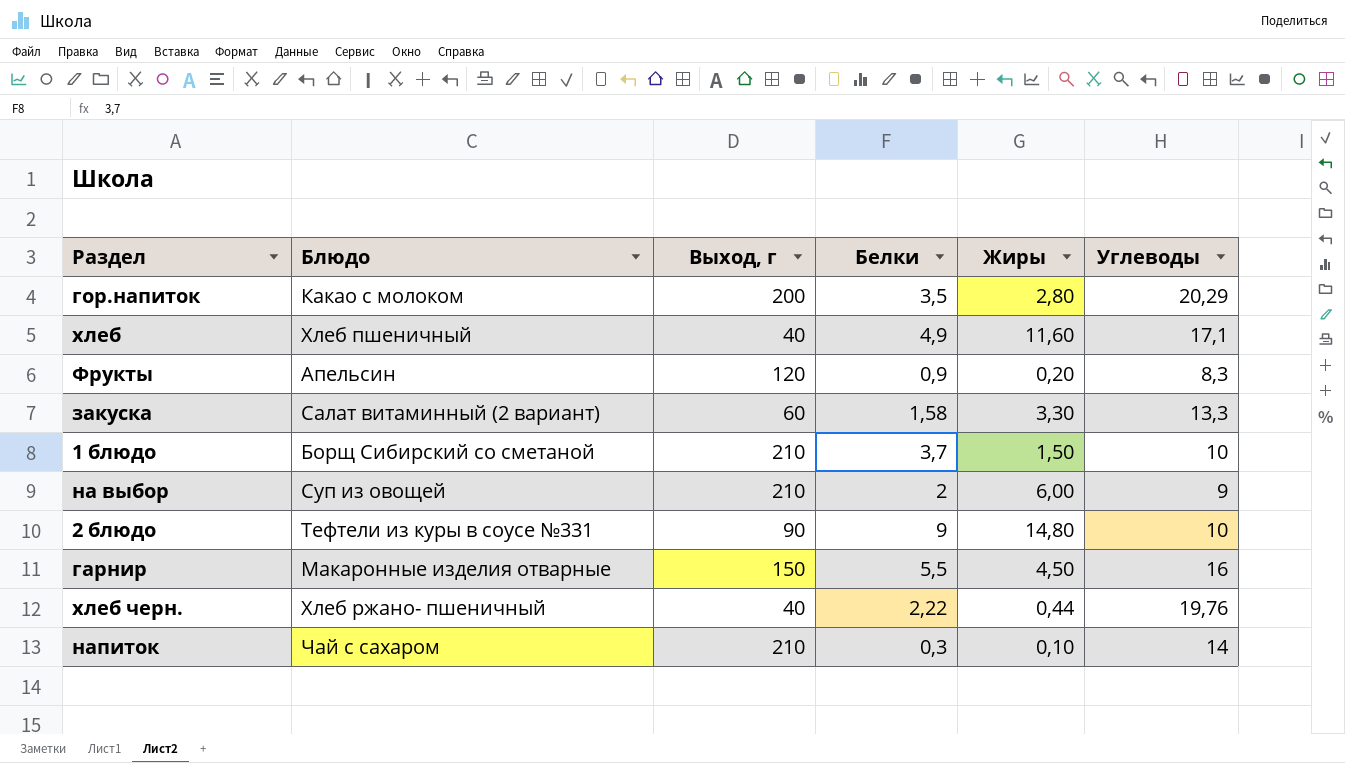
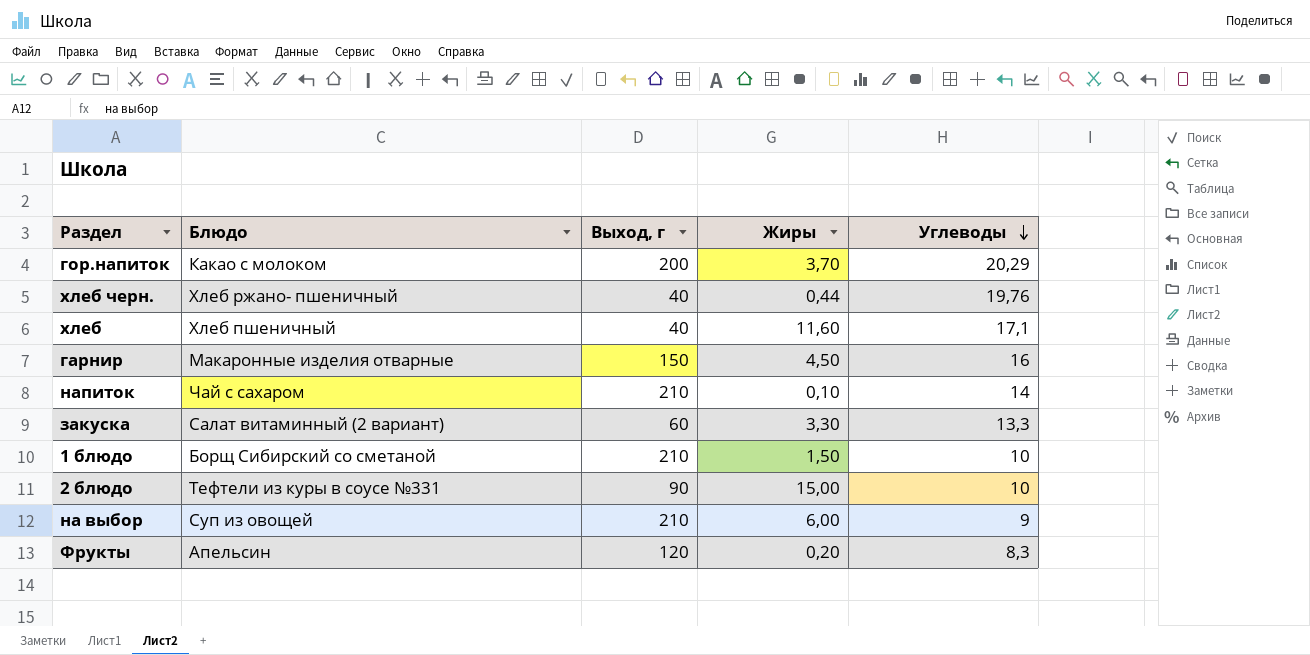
row order: none -> Углеводы descending
column Белки | position: 4 -> none
гор.напиток | Жиры: 2,80 -> 3,70
2 блюдо | Жиры: 14,80 -> 15,00

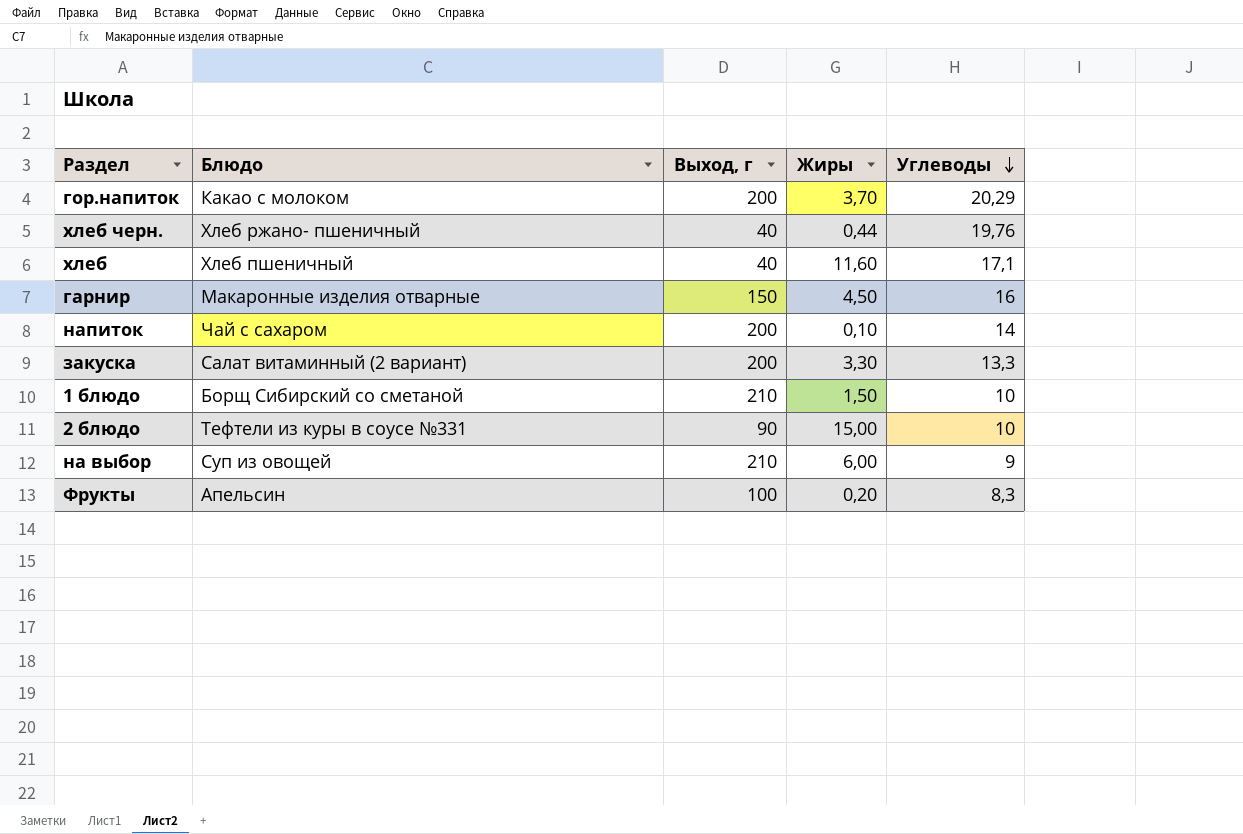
напиток | Выход, г: 210 -> 200
закуска | Выход, г: 60 -> 200
Фрукты | Выход, г: 120 -> 100

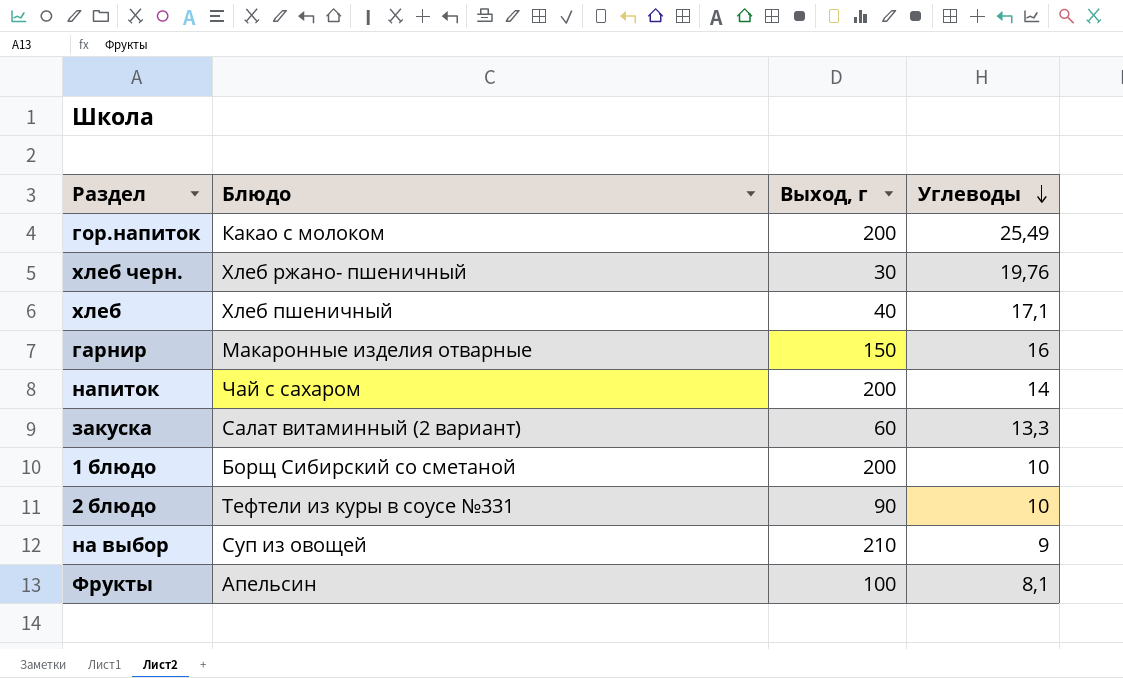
column Жиры | position: 4 -> none
гор.напиток | Углеводы: 20,29 -> 25,49
хлеб черн. | Выход, г: 40 -> 30
закуска | Выход, г: 200 -> 60
1 блюдо | Выход, г: 210 -> 200
Фрукты | Углеводы: 8,3 -> 8,1

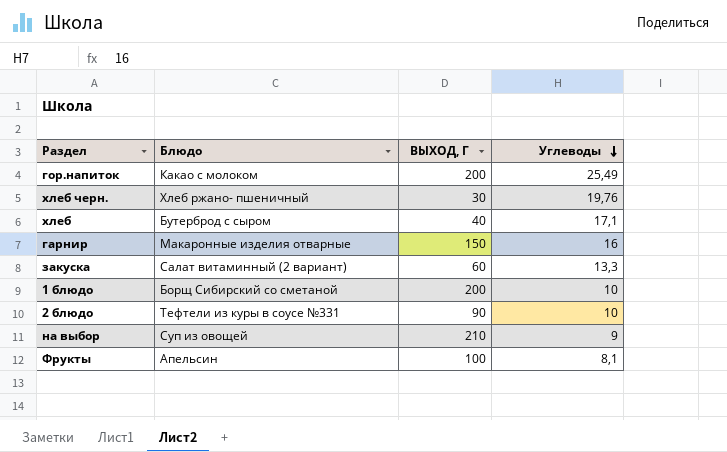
column name: Выход, г -> ВЫХОД, Г
row напиток: Чай с сахаром | 200 | 14 -> none
хлеб | Блюдо: Хлеб пшеничный -> Бутерброд с сыром

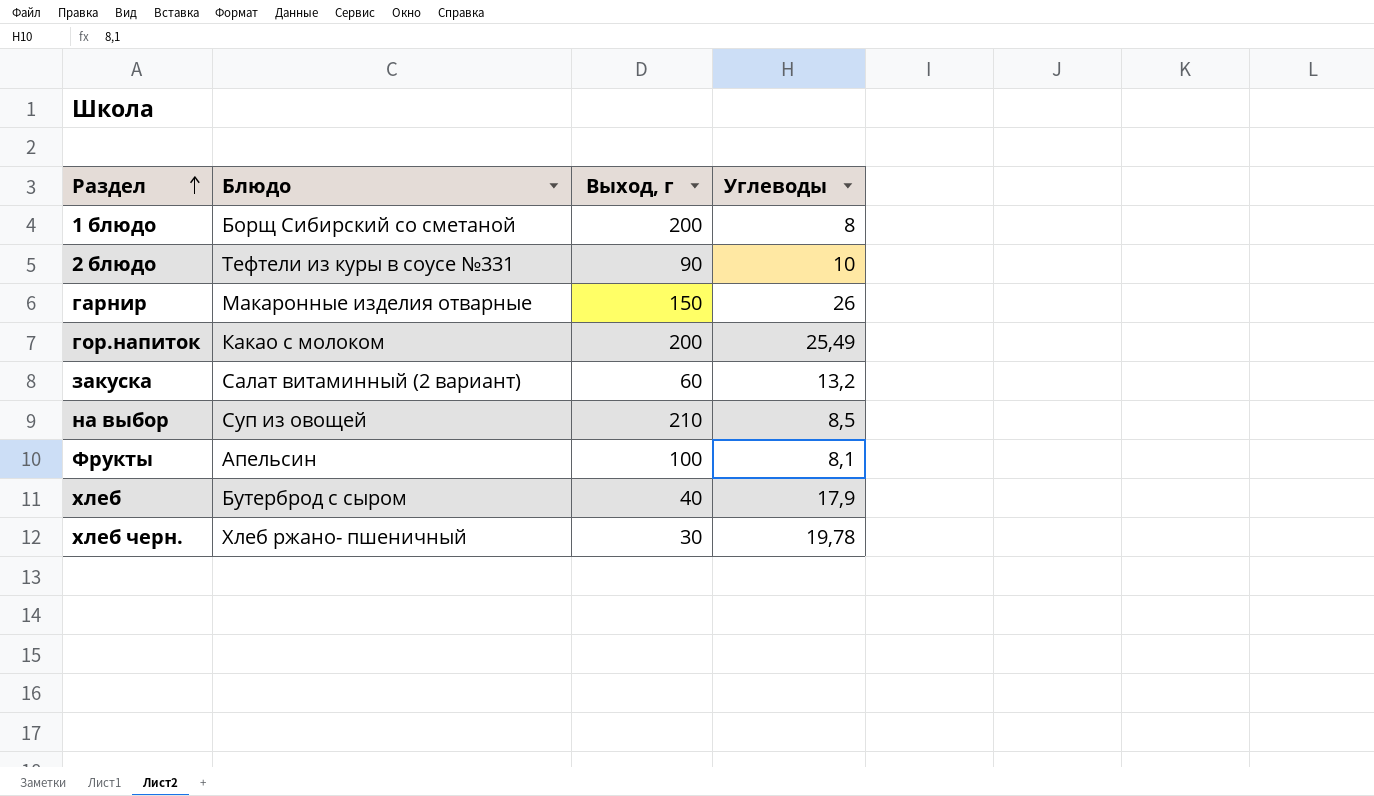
row order: Углеводы descending -> Раздел ascending
column name: ВЫХОД, Г -> Выход, г
1 блюдо | Углеводы: 10 -> 8
гарнир | Углеводы: 16 -> 26
закуска | Углеводы: 13,3 -> 13,2
на выбор | Углеводы: 9 -> 8,5
хлеб | Углеводы: 17,1 -> 17,9
хлеб черн. | Углеводы: 19,76 -> 19,78

